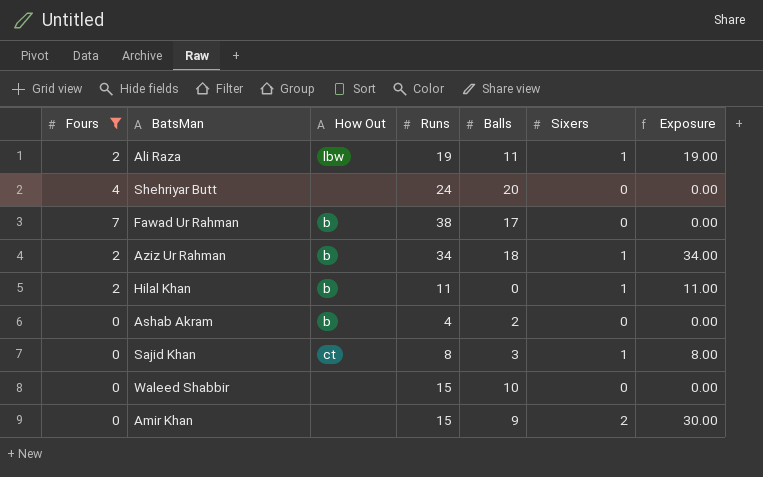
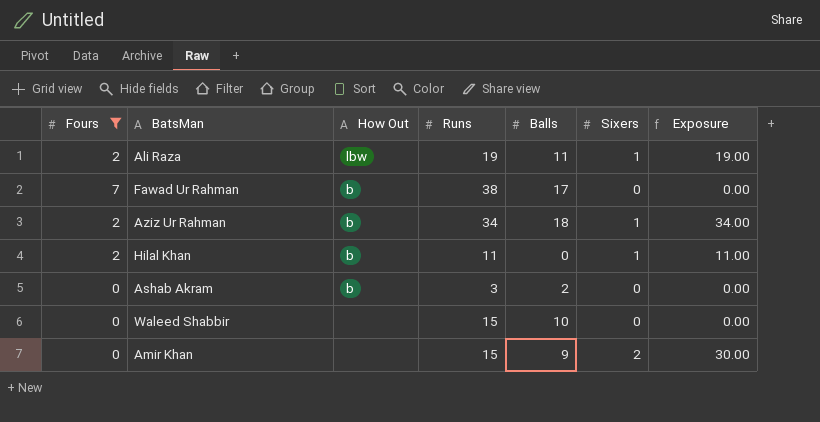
row Shehriyar Butt: 4 | none | 24 | 20 | 0 | 0.00 -> none
row Sajid Khan: 0 | ct | 8 | 3 | 1 | 8.00 -> none
Ashab Akram | Runs: 4 -> 3

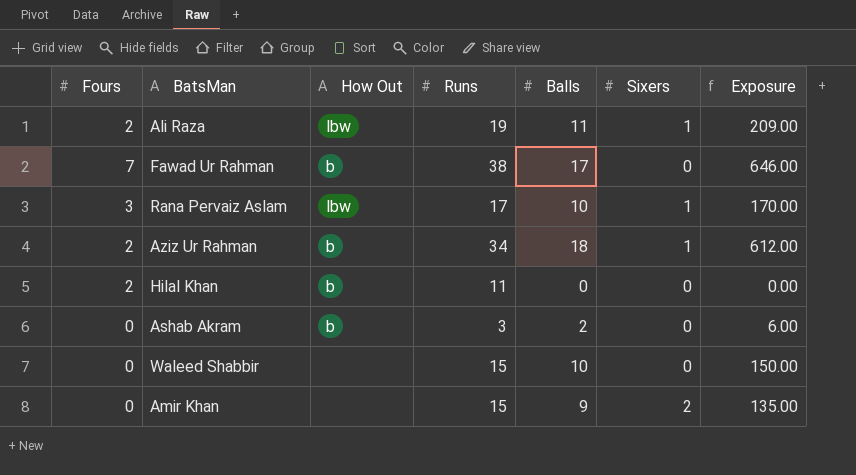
filter: Fours != 3 -> none
column Exposure | formula: [Runs] * [Sixers] -> [Runs] * [Balls]
Hilal Khan | Sixers: 1 -> 0

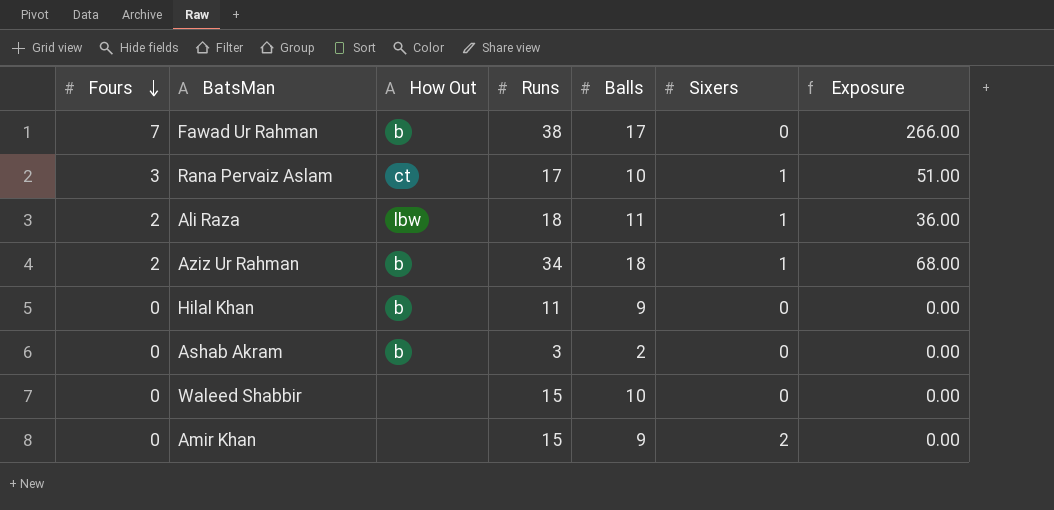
row order: none -> Fours descending
column Exposure | formula: [Runs] * [Balls] -> [Fours] * [Runs]
Rana Pervaiz Aslam | How Out: lbw -> ct
Ali Raza | Runs: 19 -> 18
Hilal Khan | Fours: 2 -> 0
Hilal Khan | Balls: 0 -> 9

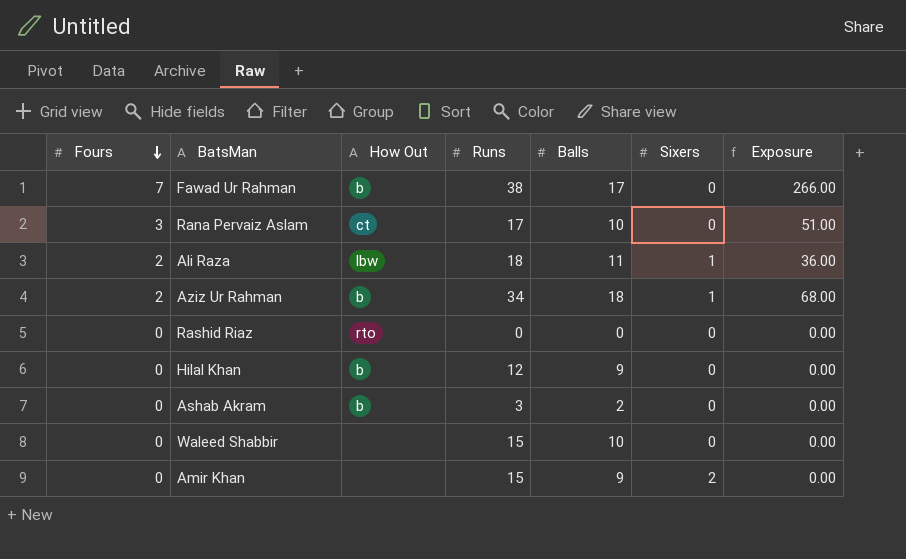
Rana Pervaiz Aslam | Sixers: 1 -> 0
row Rashid Riaz: none -> 0 | rto | 0 | 0 | 0 | 0.00
Hilal Khan | Runs: 11 -> 12

